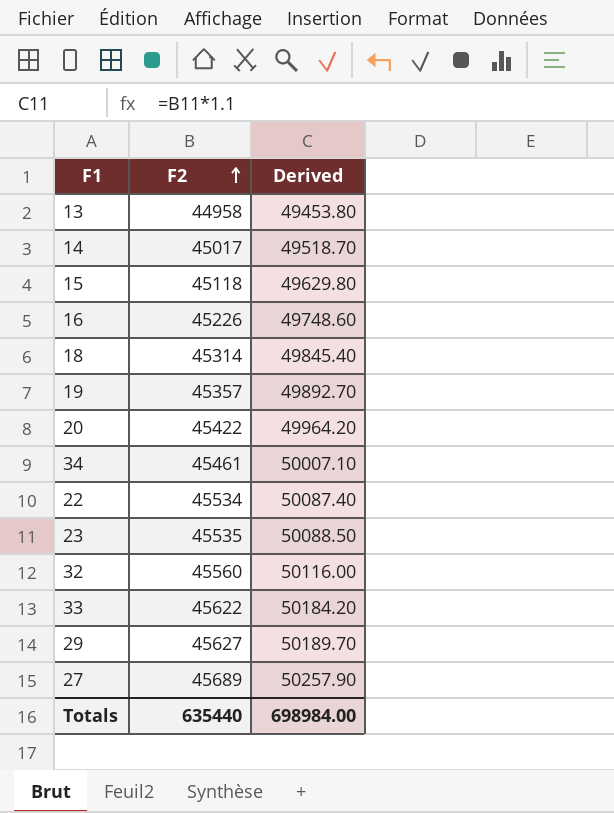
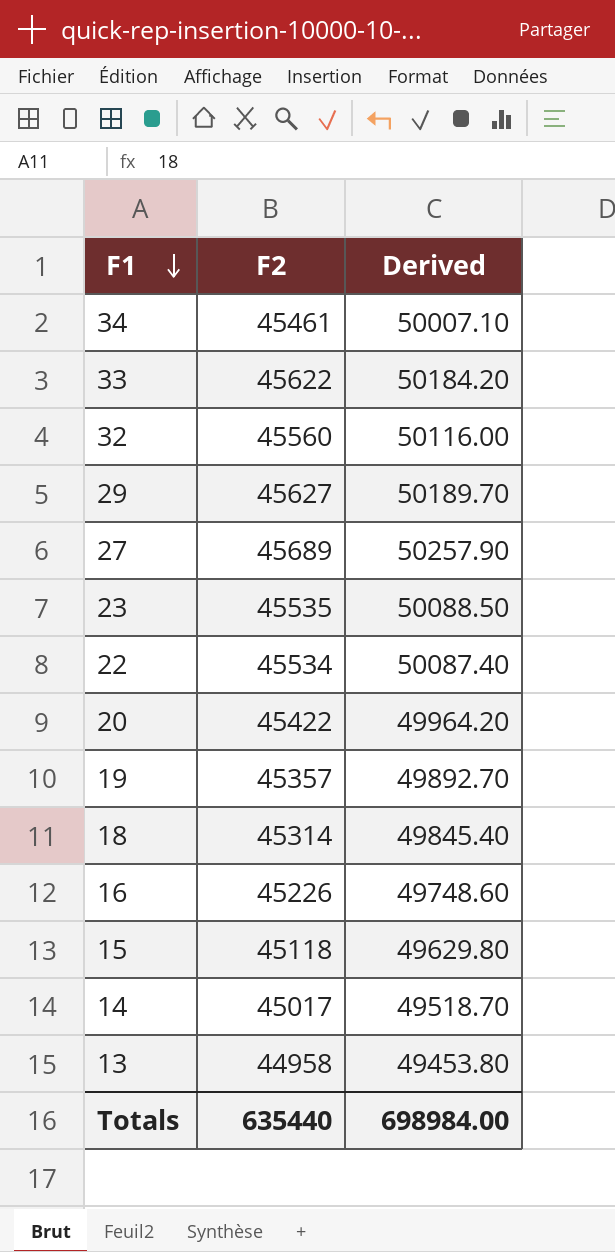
row order: F2 ascending -> F1 descending

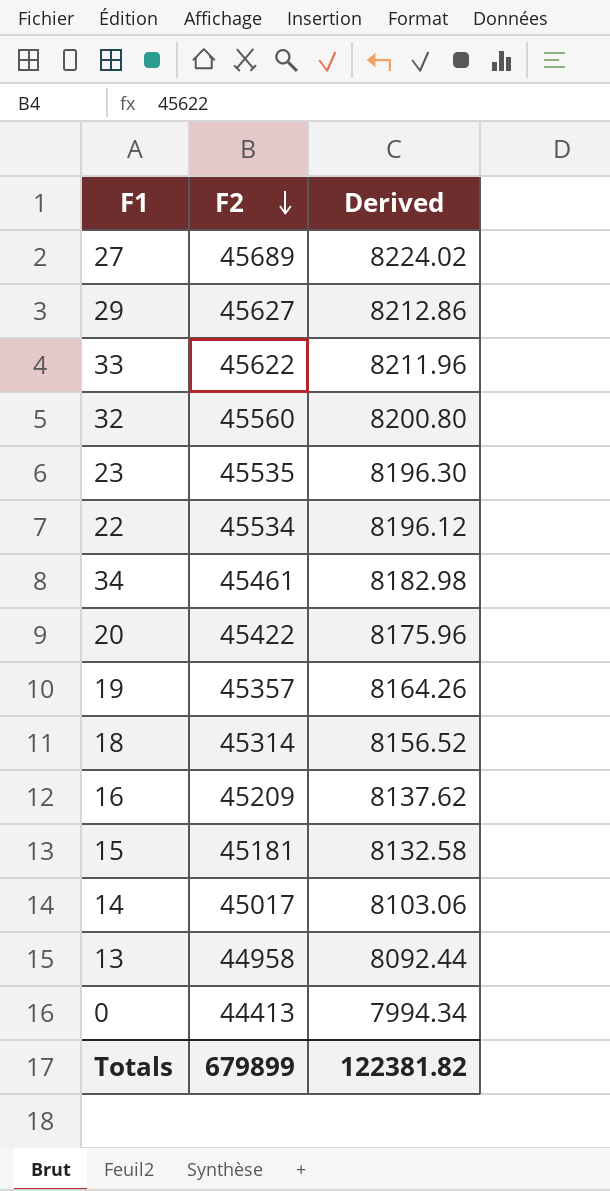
row order: F1 descending -> F2 descending
column Derived | formula: [F2] * 1.1 -> [F2] * 0.18
16 | F2: 45226 -> 45209
15 | F2: 45118 -> 45181
row 0: none -> 44413 | 7994.34
Totals | F2: 635440 -> 679899
Totals | Derived: 698984.00 -> 122381.82

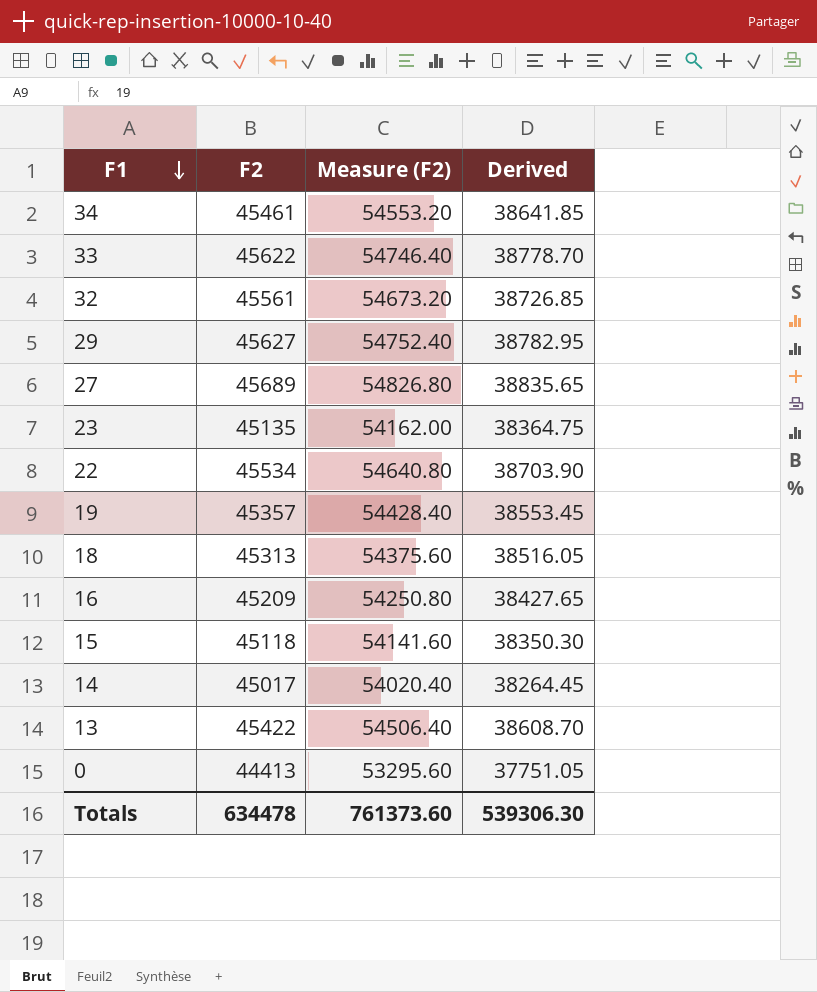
row order: F2 descending -> F1 descending
column Measure (F2) | formula: none -> [F2] * 1.2
column Derived | formula: [F2] * 0.18 -> [F2] * 0.85
row 20: 45422 | 8175.96 -> none
32 | F2: 45560 -> 45561
23 | F2: 45535 -> 45135
18 | F2: 45314 -> 45313
15 | F2: 45181 -> 45118
13 | F2: 44958 -> 45422
Totals | F2: 679899 -> 634478
Totals | Derived: 122381.82 -> 539306.30

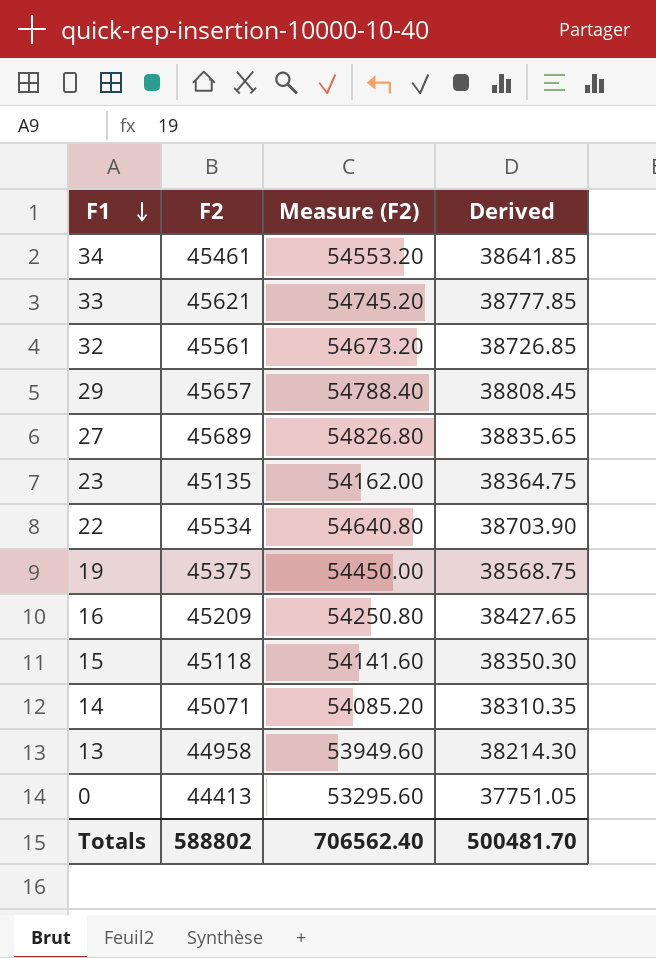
row 18: 45313 | 54375.60 | 38516.05 -> none
33 | F2: 45622 -> 45621
33 | Measure (F2): 54746.40 -> 54745.20
33 | Derived: 38778.70 -> 38777.85
29 | F2: 45627 -> 45657
29 | Measure (F2): 54752.40 -> 54788.40
29 | Derived: 38782.95 -> 38808.45
19 | F2: 45357 -> 45375
19 | Measure (F2): 54428.40 -> 54450.00
19 | Derived: 38553.45 -> 38568.75
14 | F2: 45017 -> 45071
14 | Measure (F2): 54020.40 -> 54085.20
14 | Derived: 38264.45 -> 38310.35
13 | F2: 45422 -> 44958
13 | Measure (F2): 54506.40 -> 53949.60
13 | Derived: 38608.70 -> 38214.30
Totals | F2: 634478 -> 588802
Totals | Measure (F2): 761373.60 -> 706562.40
Totals | Derived: 539306.30 -> 500481.70

